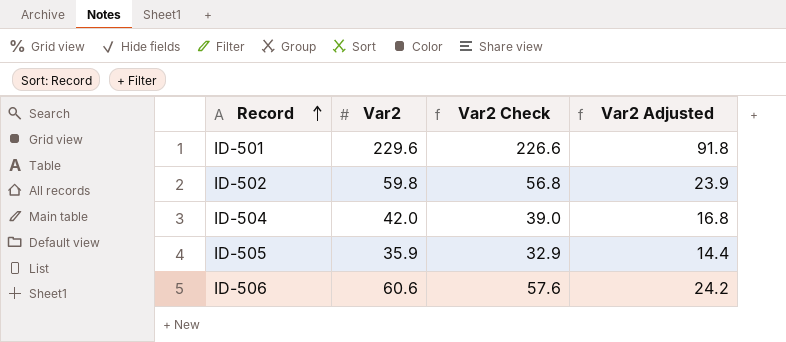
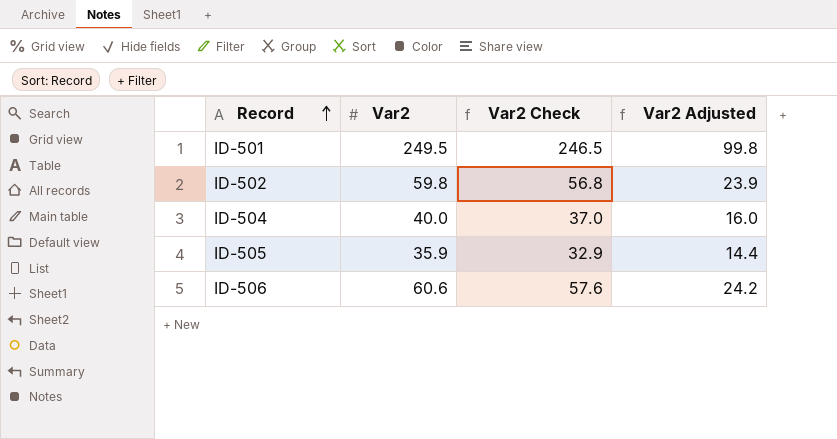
ID-501 | Var2: 229.6 -> 249.5
ID-501 | Var2 Check: 226.6 -> 246.5
ID-501 | Var2 Adjusted: 91.8 -> 99.8
ID-504 | Var2: 42.0 -> 40.0
ID-504 | Var2 Check: 39.0 -> 37.0
ID-504 | Var2 Adjusted: 16.8 -> 16.0

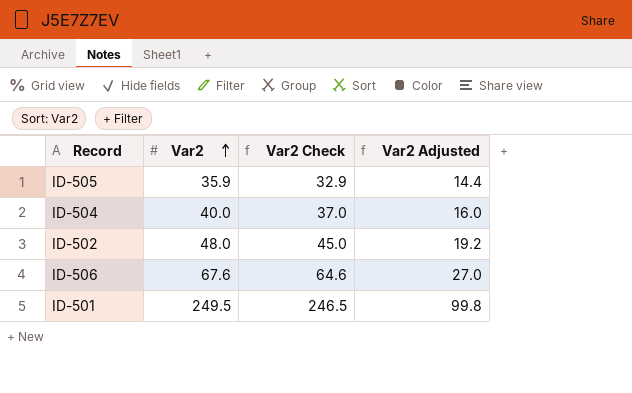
row order: Record ascending -> Var2 ascending
ID-502 | Var2: 59.8 -> 48.0
ID-502 | Var2 Check: 56.8 -> 45.0
ID-502 | Var2 Adjusted: 23.9 -> 19.2
ID-506 | Var2: 60.6 -> 67.6
ID-506 | Var2 Check: 57.6 -> 64.6
ID-506 | Var2 Adjusted: 24.2 -> 27.0

